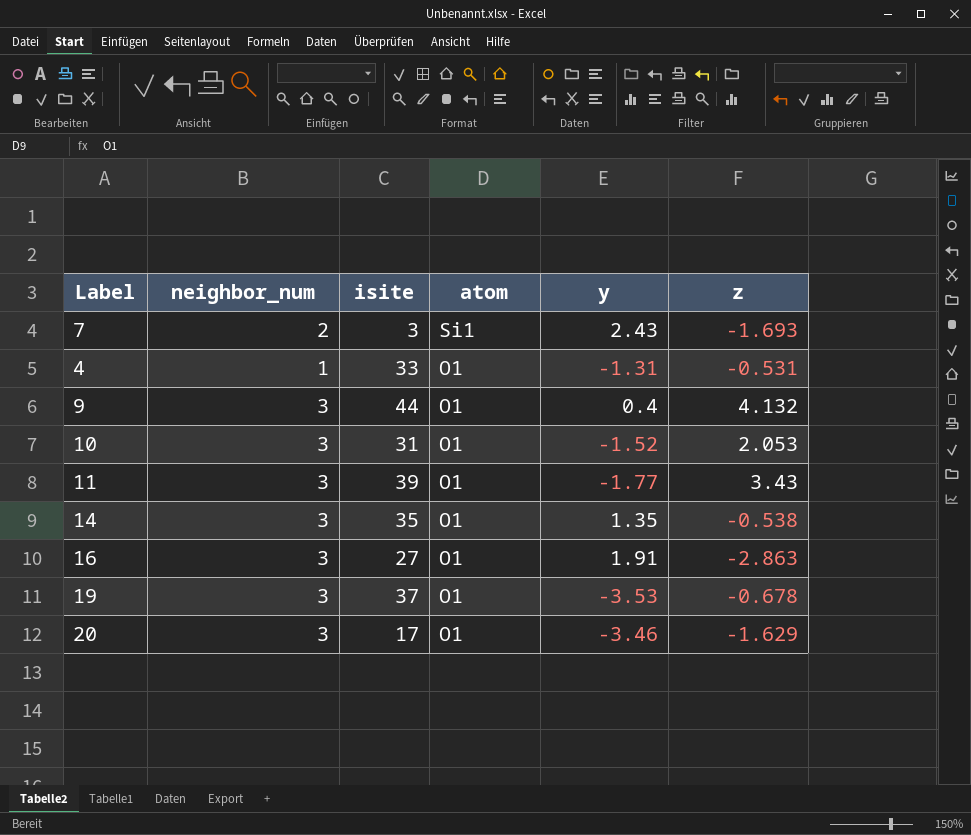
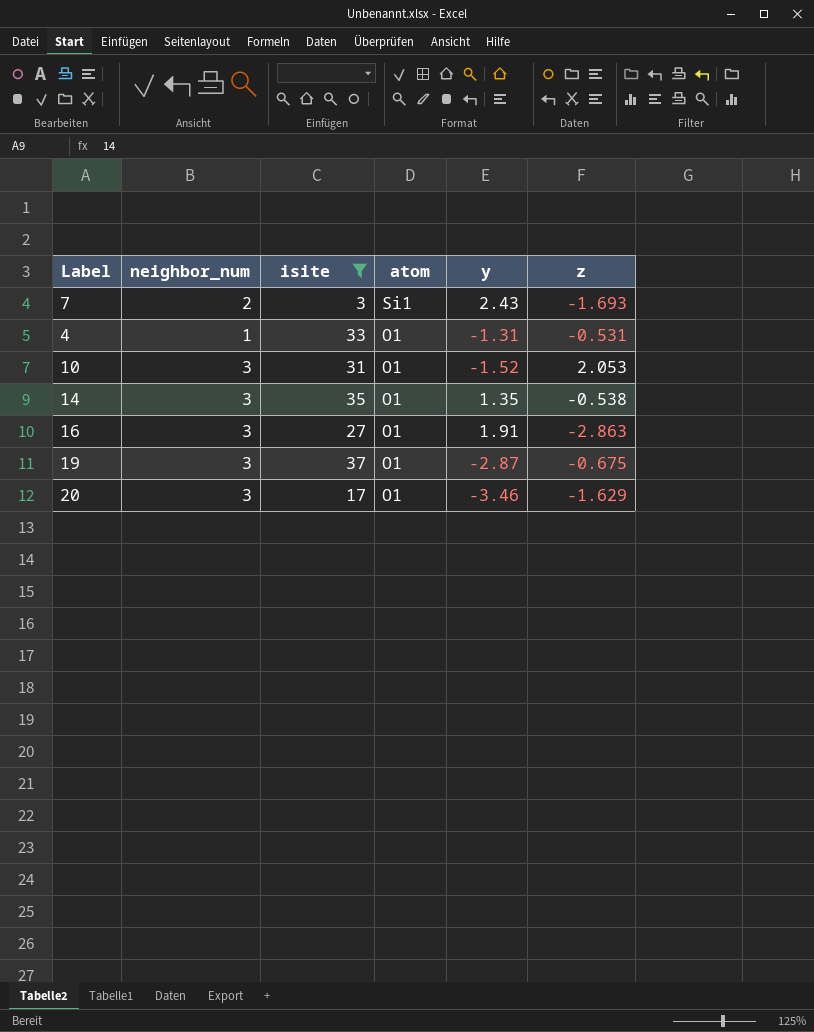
filter: none -> isite <= 37
19 | y: -3.53 -> -2.87
19 | z: -0.678 -> -0.675

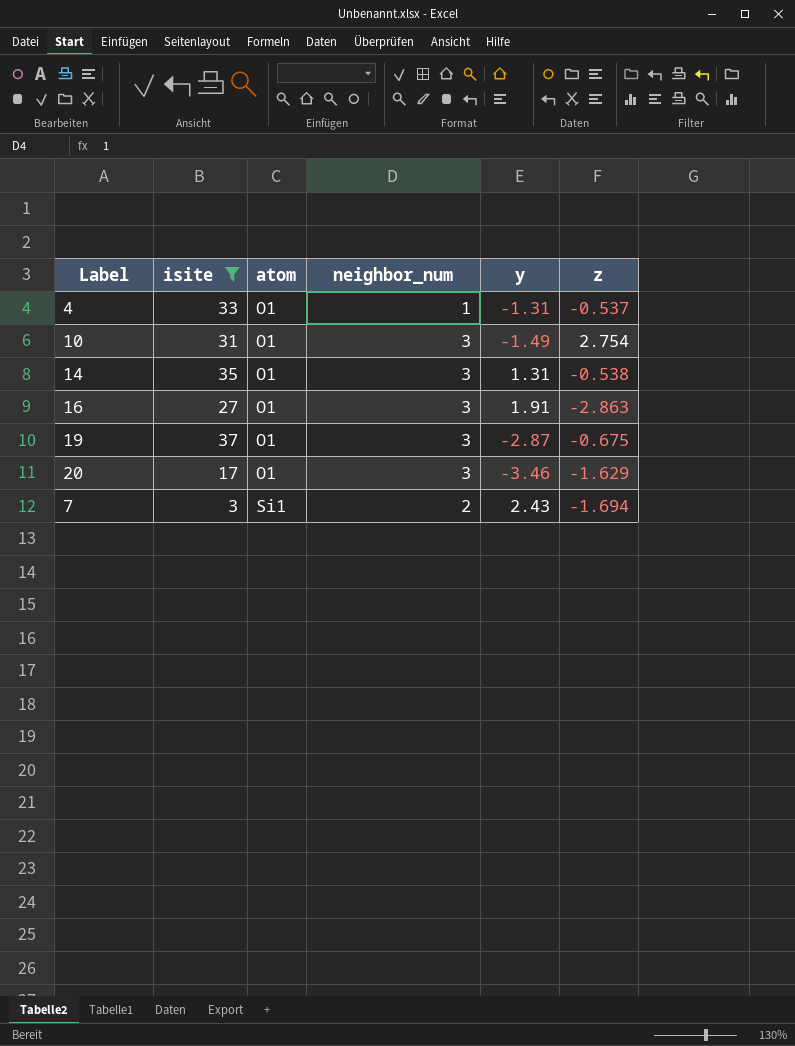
row order: atom descending -> atom ascending
column neighbor_num | position: 2 -> 4
4 | z: -0.531 -> -0.537
10 | y: -1.52 -> -1.49
10 | z: 2.053 -> 2.754
14 | y: 1.35 -> 1.31
7 | z: -1.693 -> -1.694

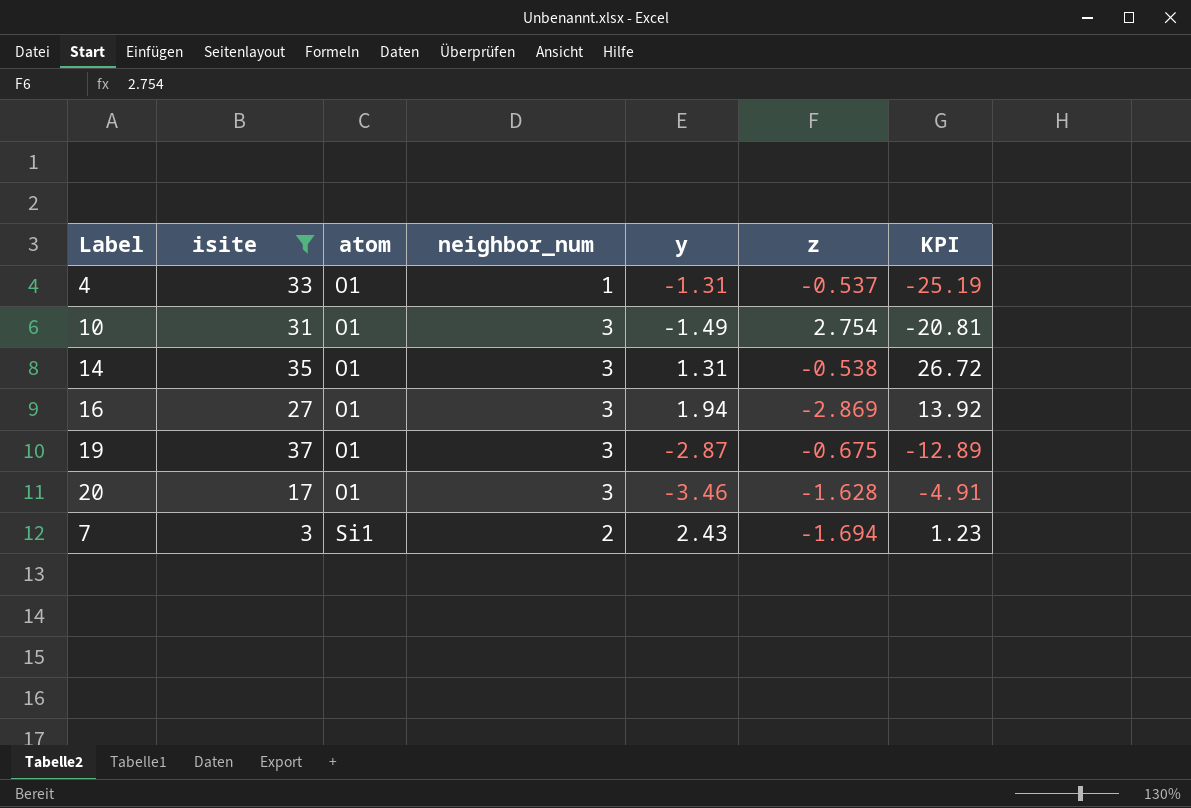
column KPI | formula: none -> [isite] / [y]
16 | y: 1.91 -> 1.94
16 | z: -2.863 -> -2.869
20 | z: -1.629 -> -1.628

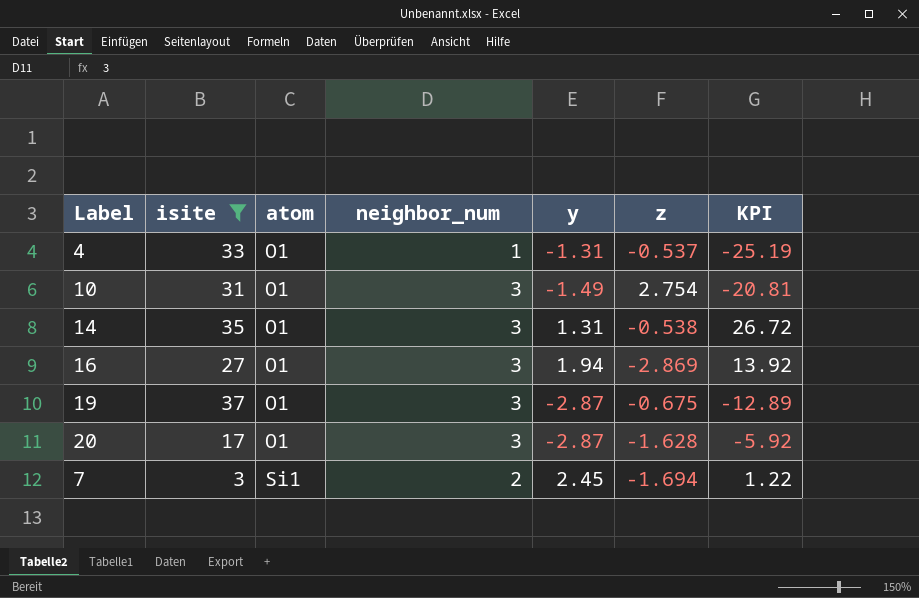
20 | y: -3.46 -> -2.87
20 | KPI: -4.91 -> -5.92
7 | y: 2.43 -> 2.45
7 | KPI: 1.23 -> 1.22

